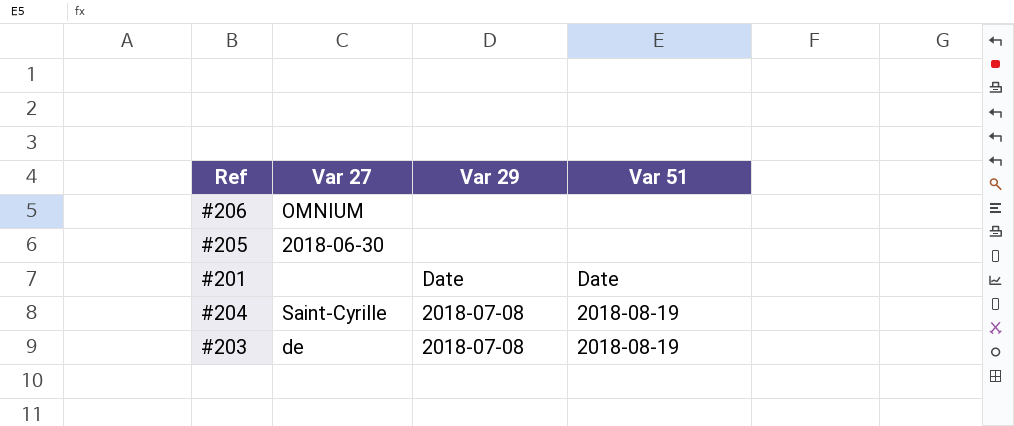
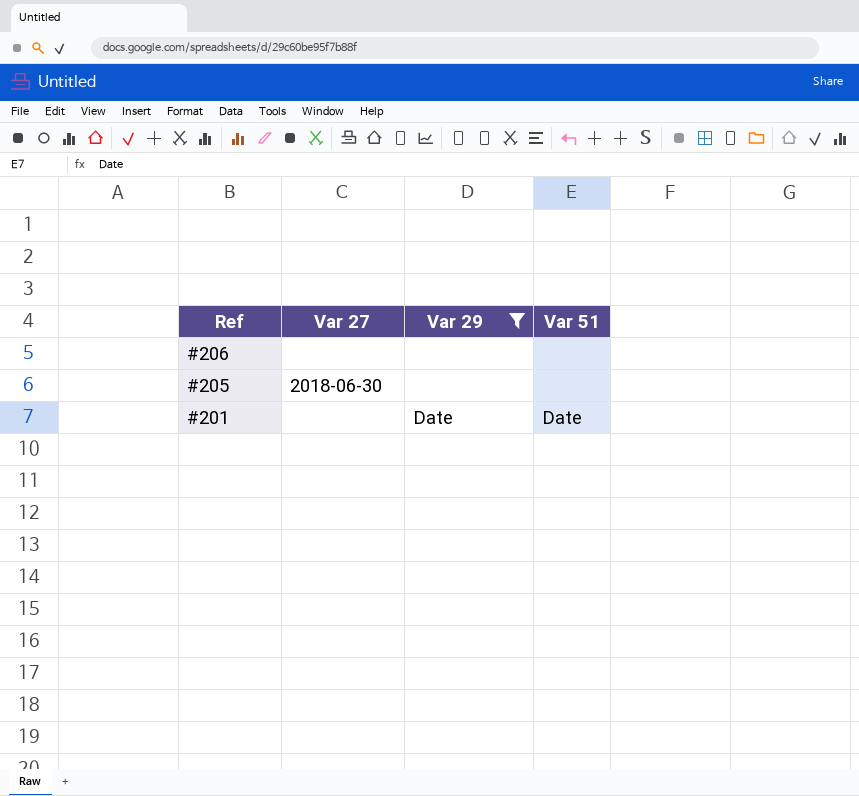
filter: none -> Var 29 != 2018-07-08
#206 | Var 27: OMNIUM -> none

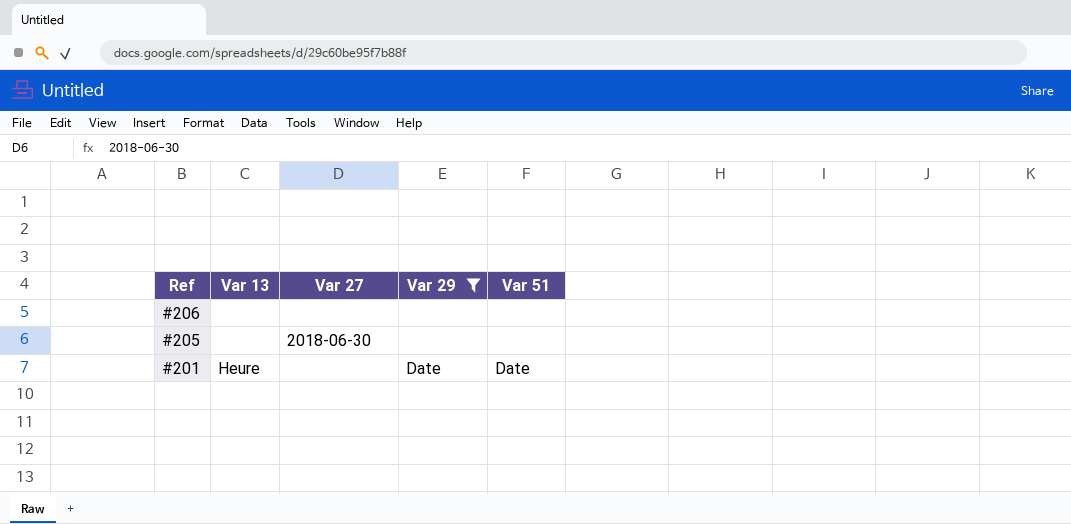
column Var 13 | position: none -> 2

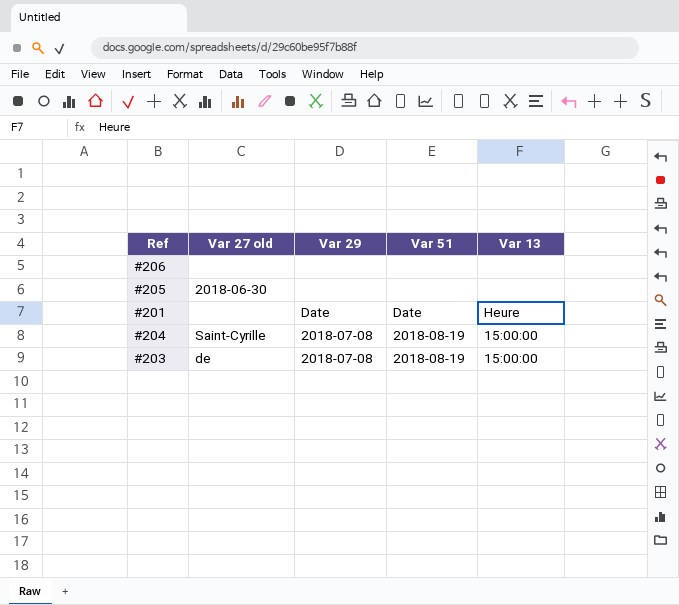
filter: Var 29 != 2018-07-08 -> none
column name: Var 27 -> Var 27 old
column Var 13 | position: 2 -> 5

